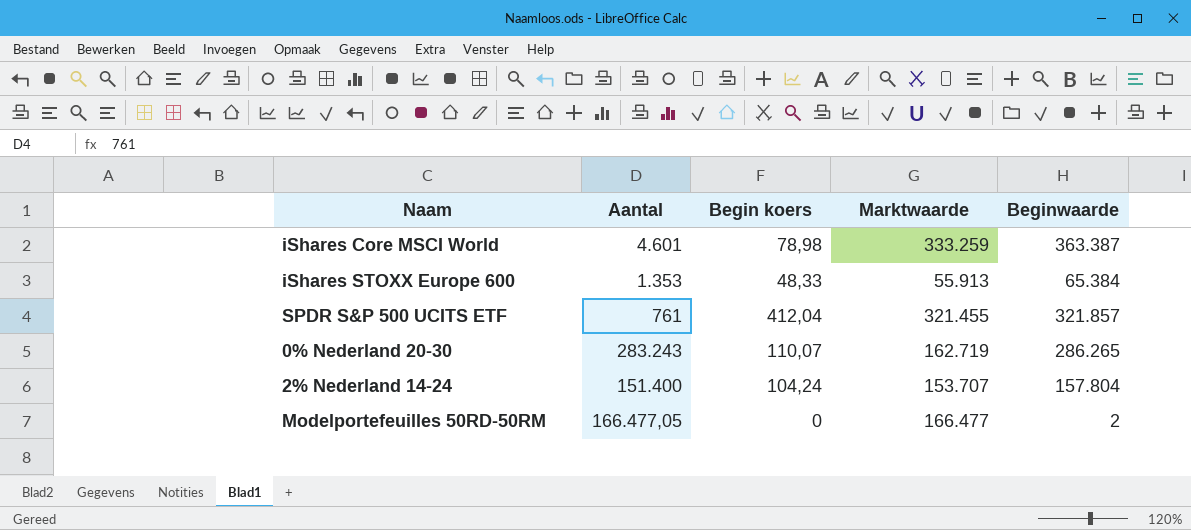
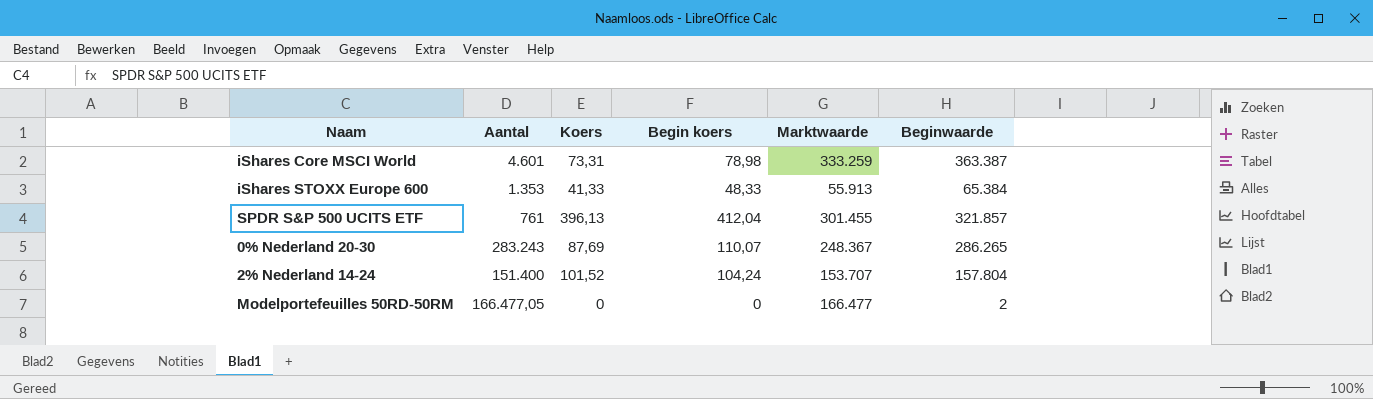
column Koers | position: none -> 3
SPDR S&P 500 UCITS ETF | Marktwaarde: 321.455 -> 301.455
0% Nederland 20-30 | Marktwaarde: 162.719 -> 248.367

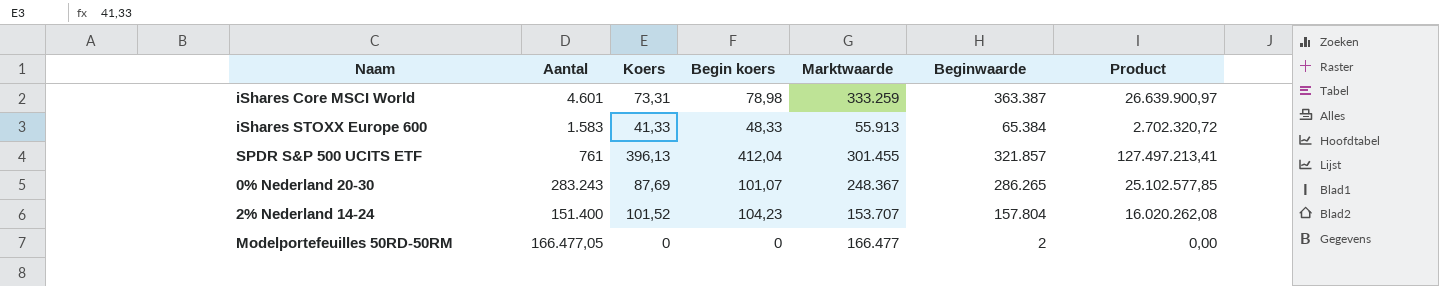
column Product | formula: none -> [Koers] * [Beginwaarde]
iShares STOXX Europe 600 | Aantal: 1.353 -> 1.583
0% Nederland 20-30 | Begin koers: 110,07 -> 101,07
2% Nederland 14-24 | Begin koers: 104,24 -> 104,23

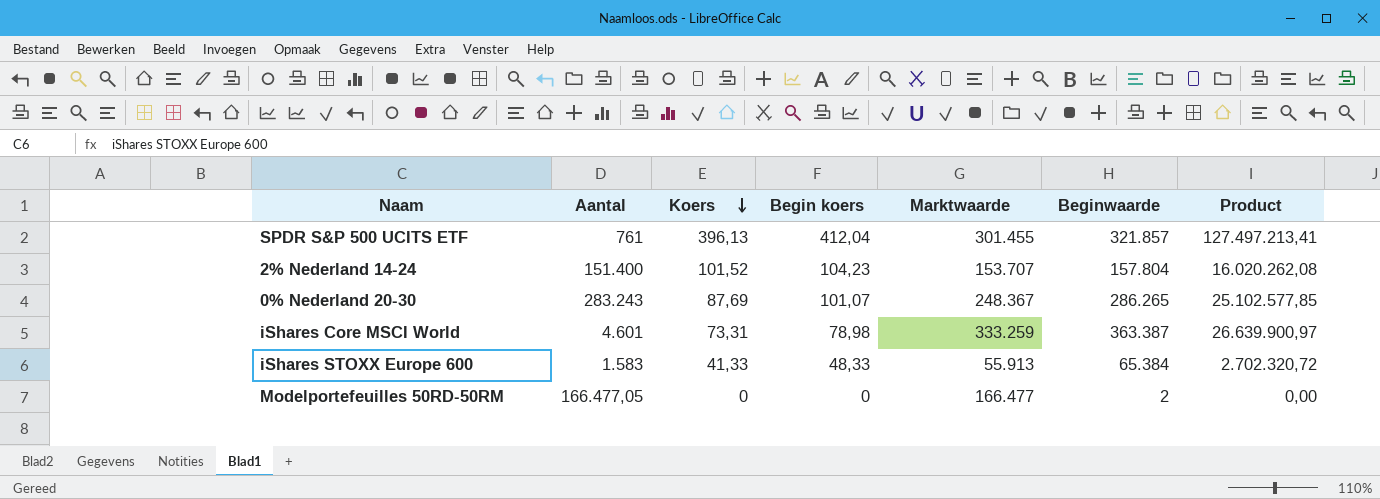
row order: none -> Koers descending

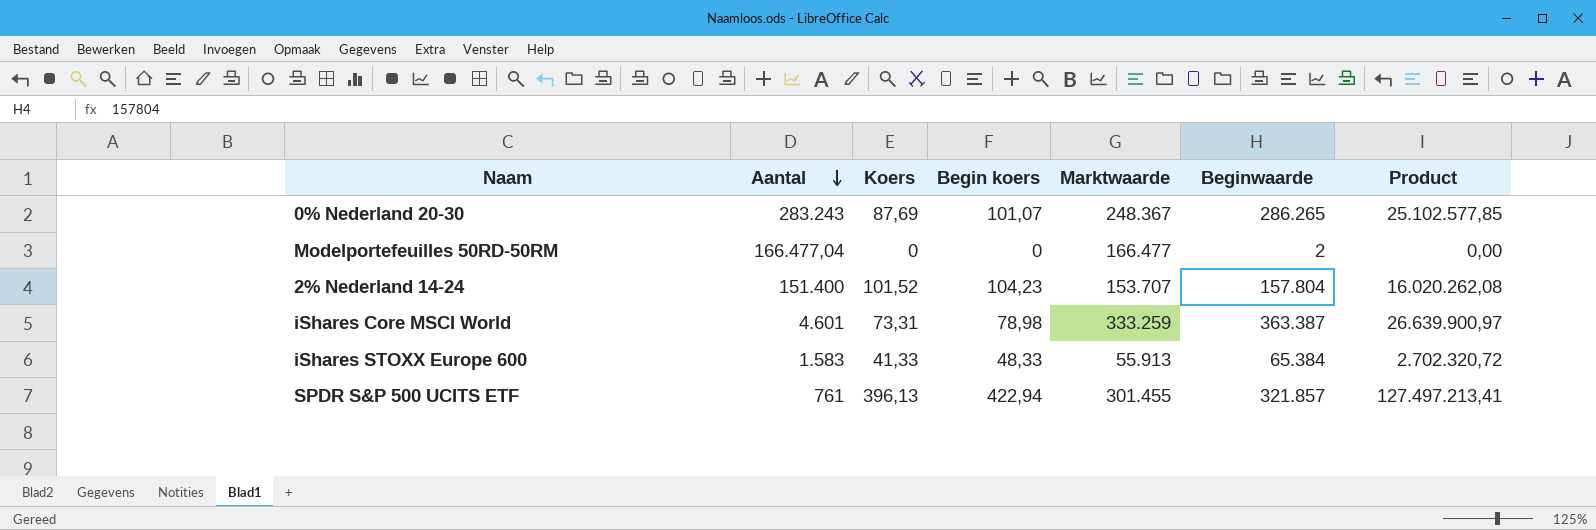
row order: Koers descending -> Aantal descending
Modelportefeuilles 50RD-50RM | Aantal: 166.477,05 -> 166.477,04
SPDR S&P 500 UCITS ETF | Begin koers: 412,04 -> 422,94

